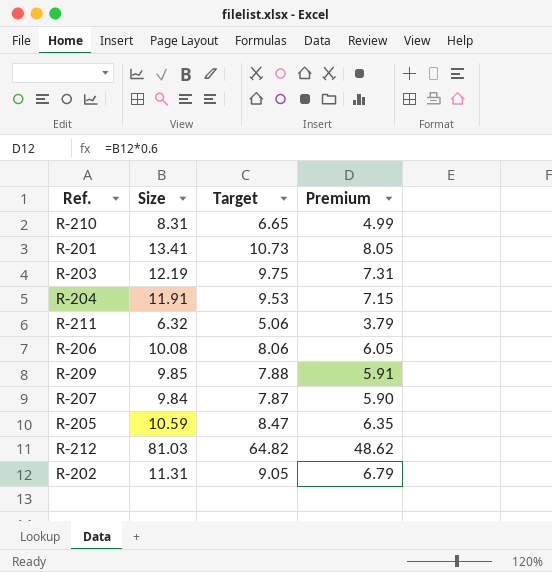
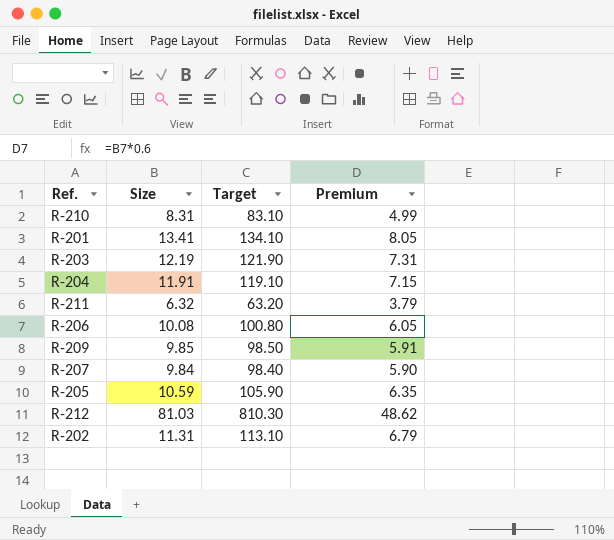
column Target | formula: [Size] * 0.8 -> [Size] * 10

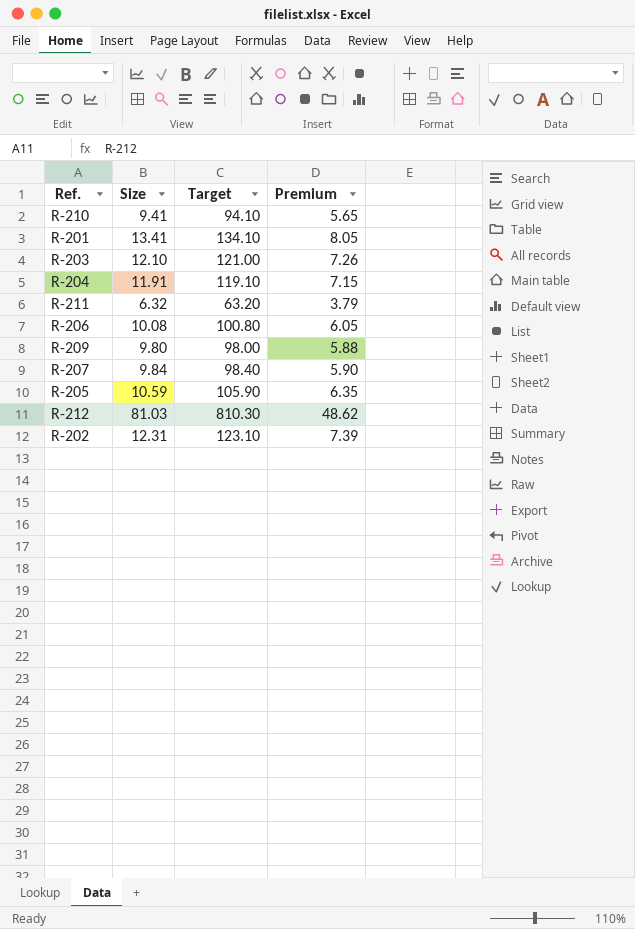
R-210 | Size: 8.31 -> 9.41
R-210 | Target: 83.10 -> 94.10
R-210 | Premium: 4.99 -> 5.65
R-203 | Size: 12.19 -> 12.10
R-203 | Target: 121.90 -> 121.00
R-203 | Premium: 7.31 -> 7.26
R-209 | Size: 9.85 -> 9.80
R-209 | Target: 98.50 -> 98.00
R-209 | Premium: 5.91 -> 5.88
R-202 | Size: 11.31 -> 12.31
R-202 | Target: 113.10 -> 123.10
R-202 | Premium: 6.79 -> 7.39

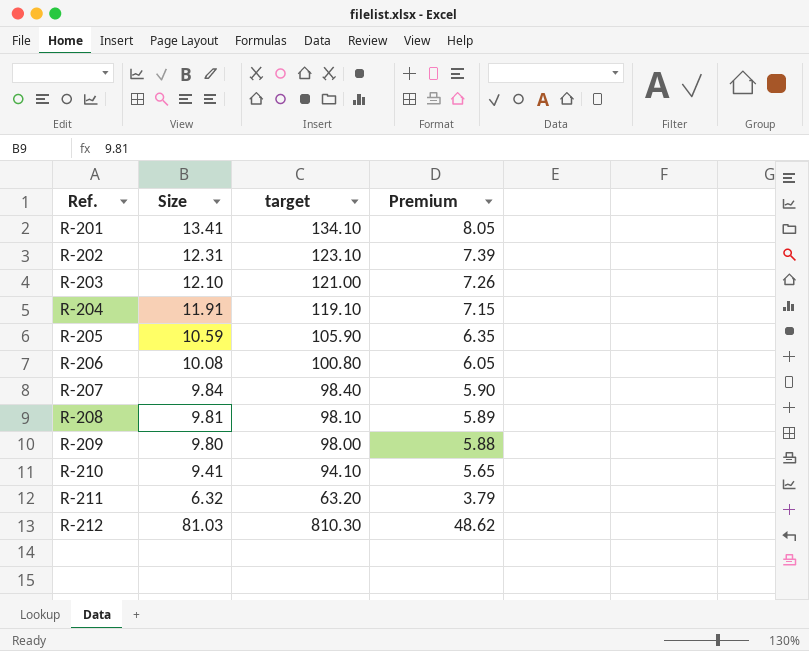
row order: none -> Ref. ascending
column name: Target -> target
row R-208: none -> 9.81 | 98.10 | 5.89

